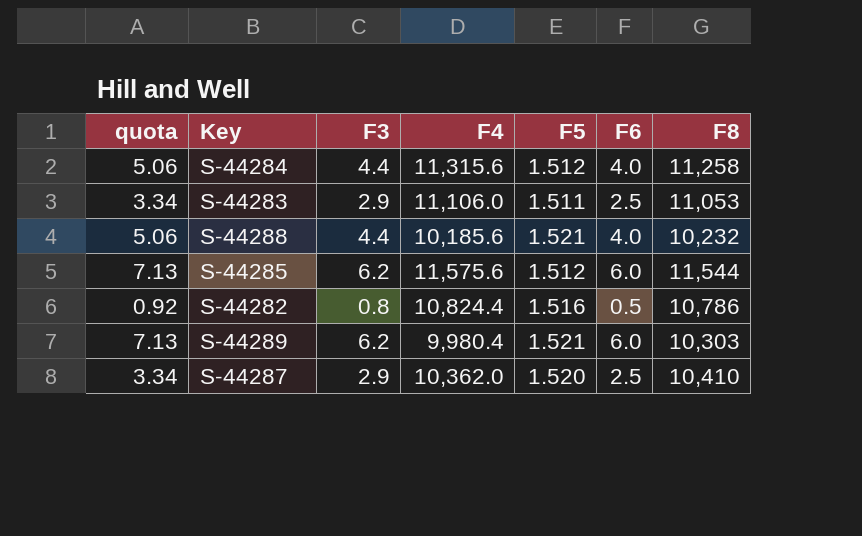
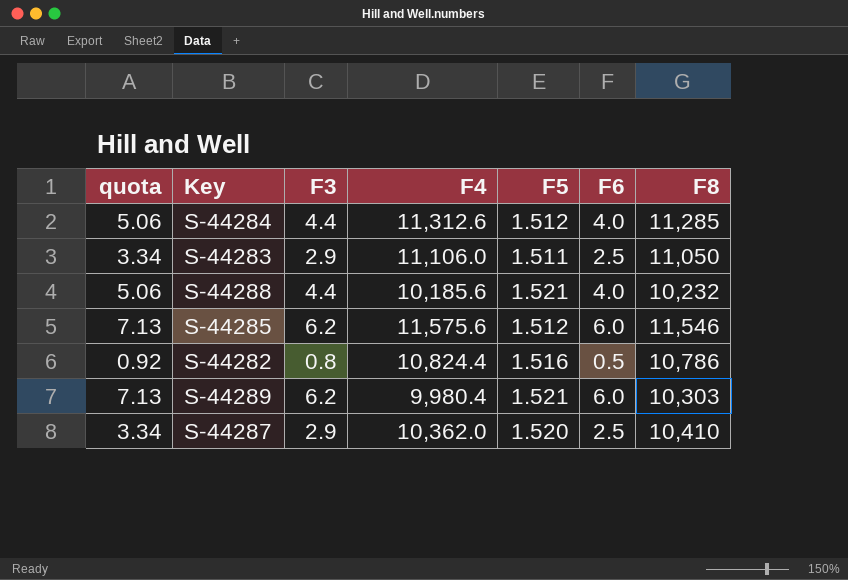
S-44284 | F4: 11,315.6 -> 11,312.6
S-44284 | F8: 11,258 -> 11,285
S-44283 | F8: 11,053 -> 11,050
S-44285 | F8: 11,544 -> 11,546

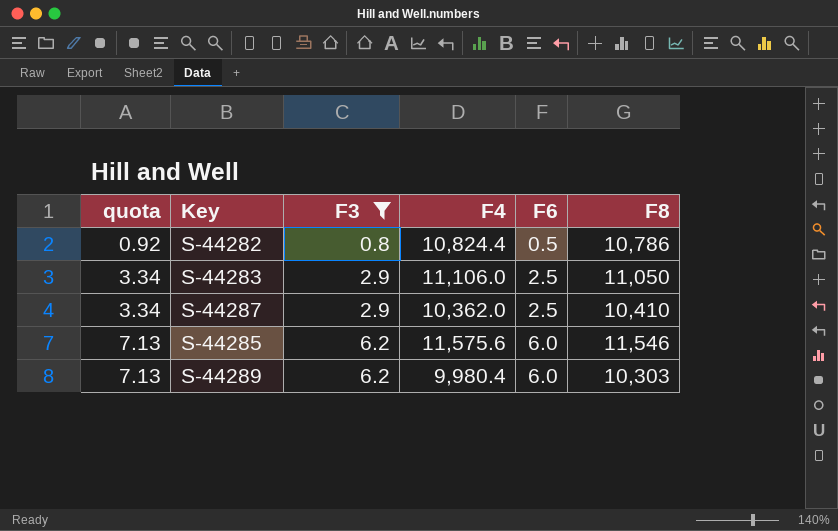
filter: none -> F3 != 4.4
row order: none -> quota ascending
column F5 | position: 5 -> none

